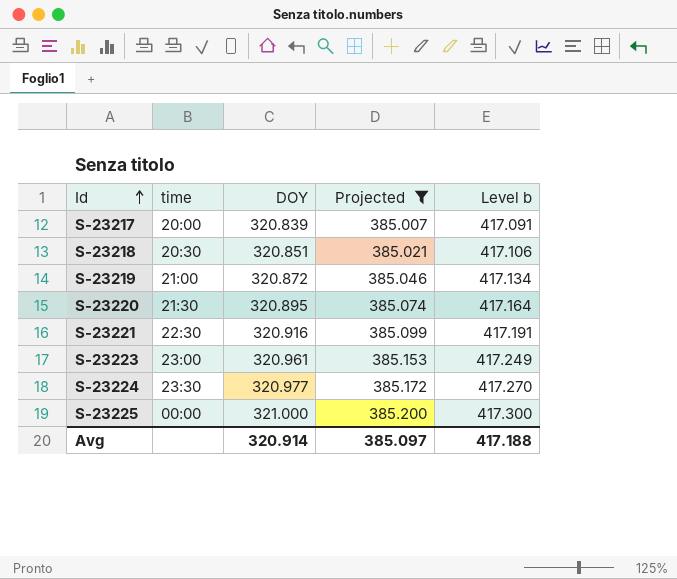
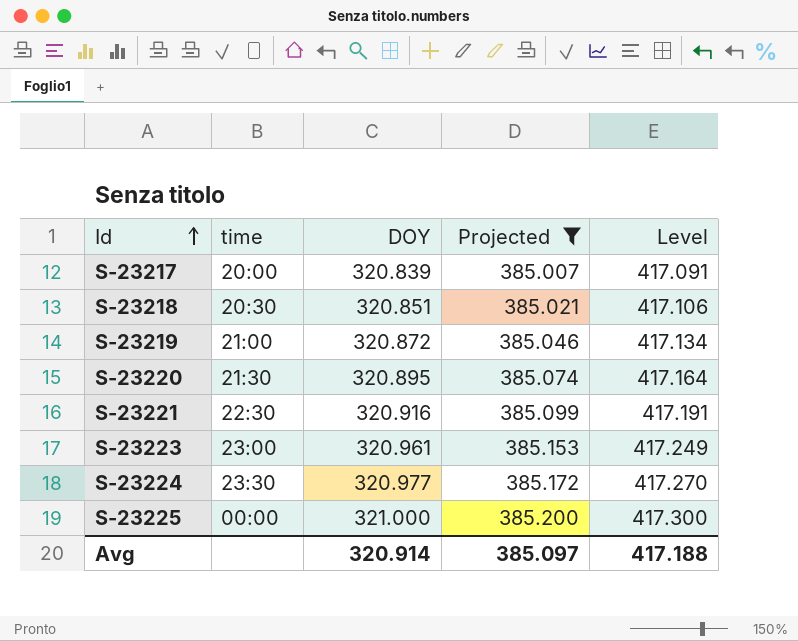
column name: Level b -> Level

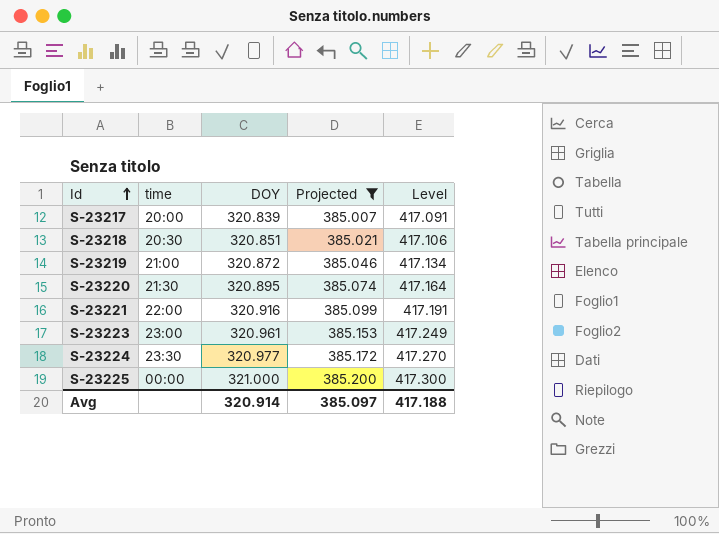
S-23221 | time: 22:30 -> 22:00

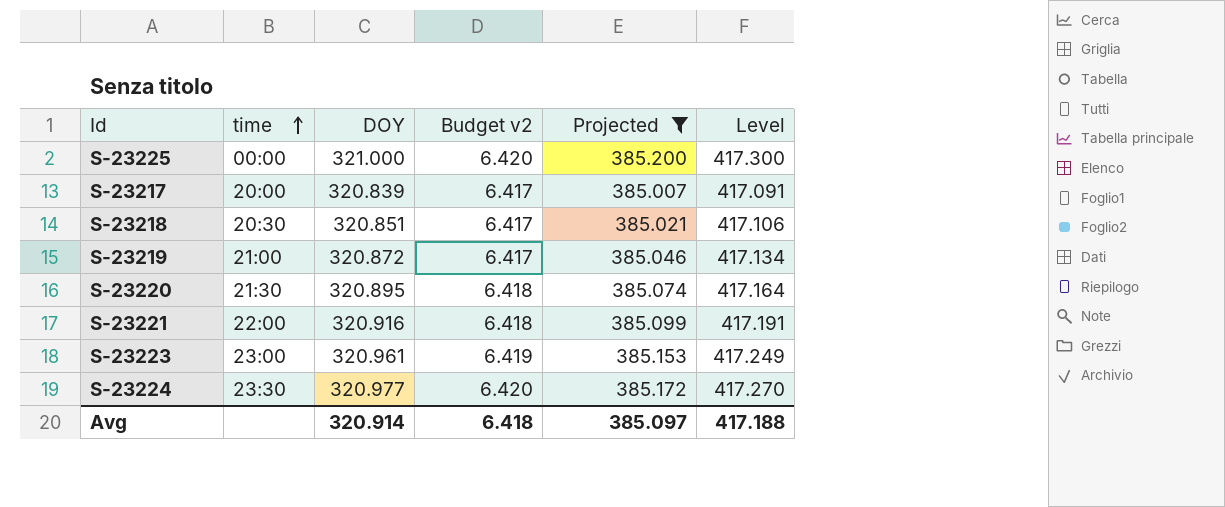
row order: Id ascending -> time ascending
column Budget v2 | formula: none -> [DOY] * 0.02

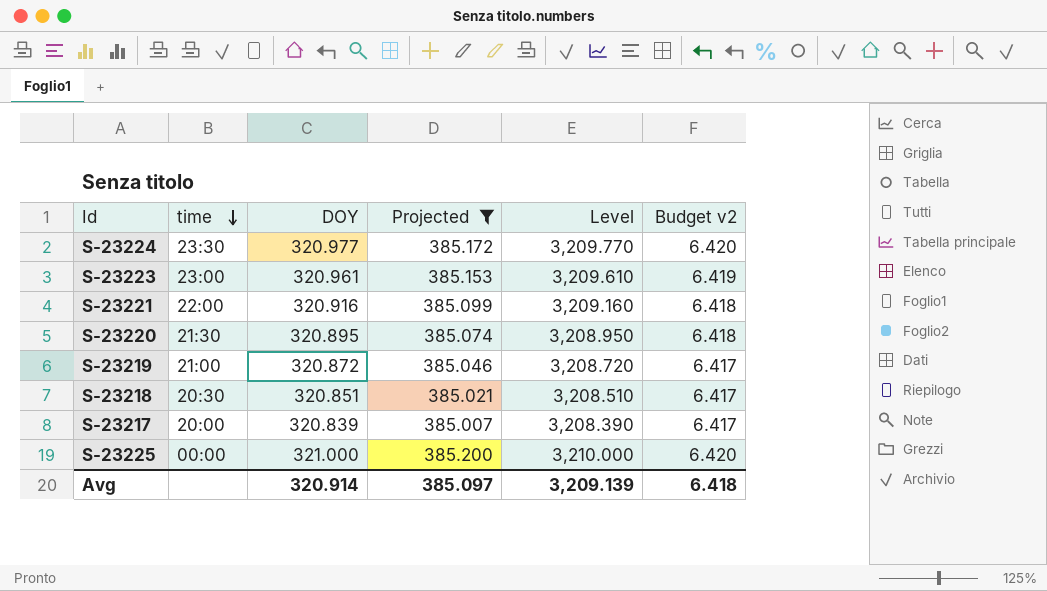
row order: time ascending -> time descending
column Level | formula: [DOY] * 1.3 -> [DOY] * 10
column Budget v2 | position: 4 -> 6
Avg | Level: 417.188 -> 3,209.139

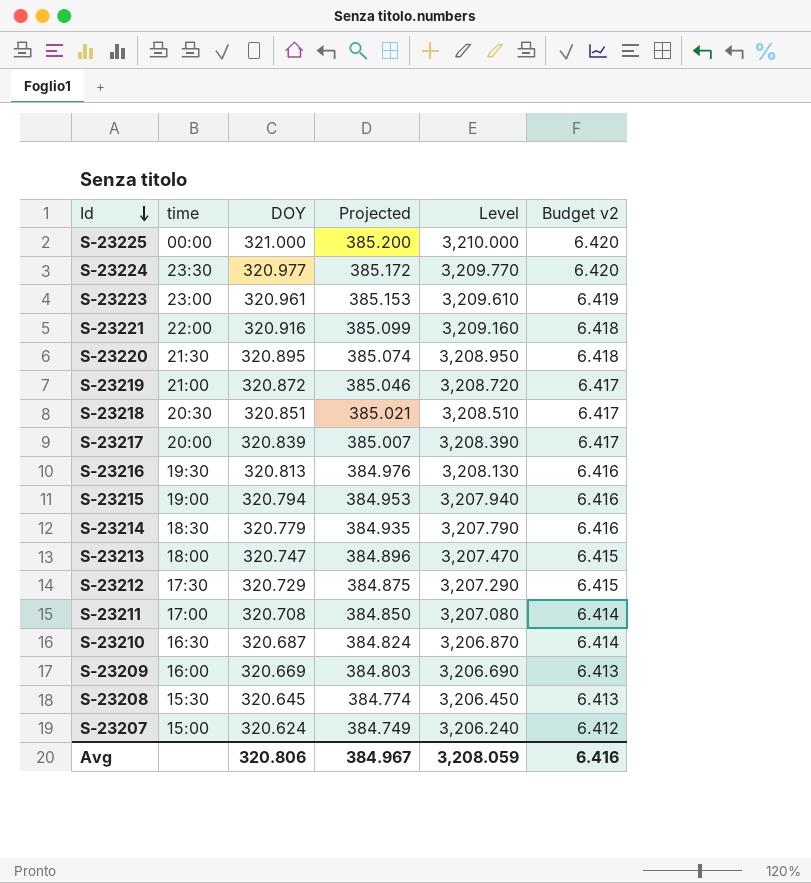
filter: Projected >= 385.007 -> none
row order: time descending -> Id descending
Avg | DOY: 320.914 -> 320.806
Avg | Projected: 385.097 -> 384.967
Avg | Level: 3,209.139 -> 3,208.059
Avg | Budget v2: 6.418 -> 6.416

